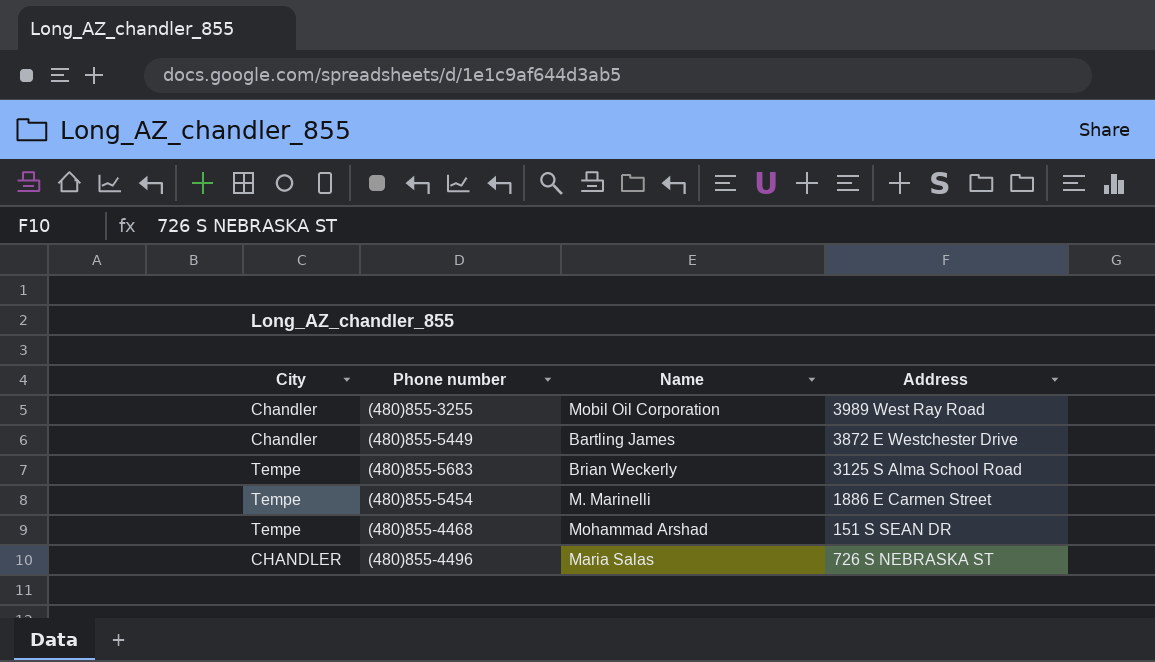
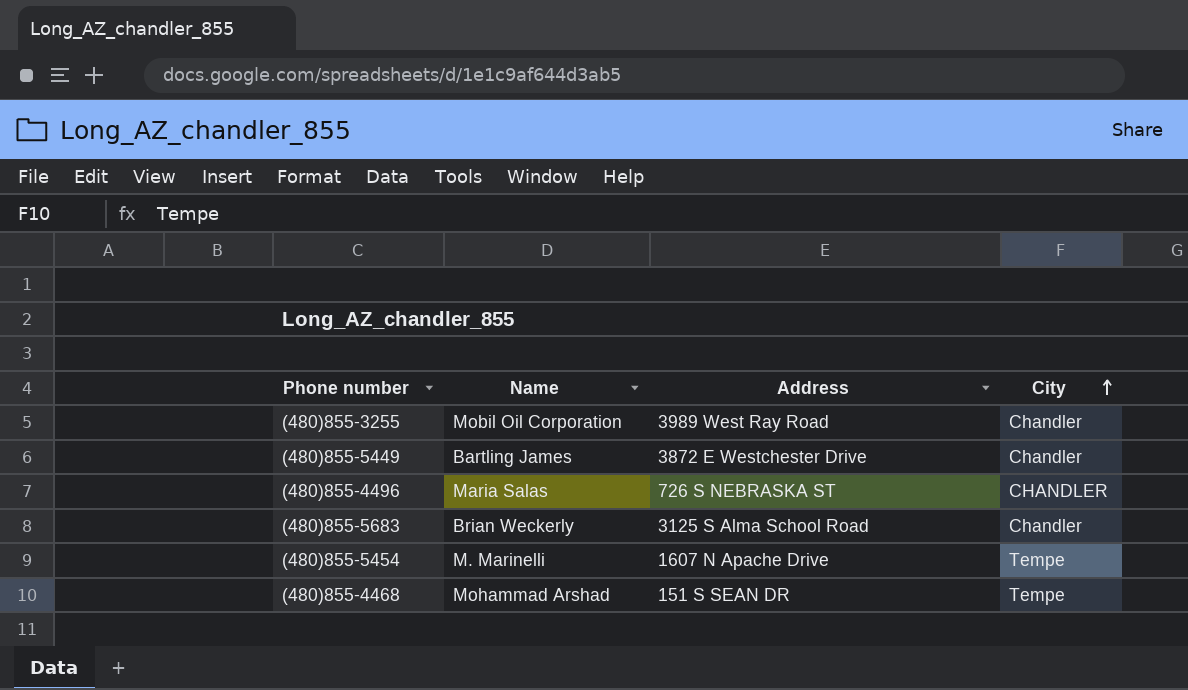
row order: none -> City ascending
column City | position: 1 -> 4
(480)855-5683 | City: Tempe -> Chandler
(480)855-5454 | Address: 1886 E Carmen Street -> 1607 N Apache Drive

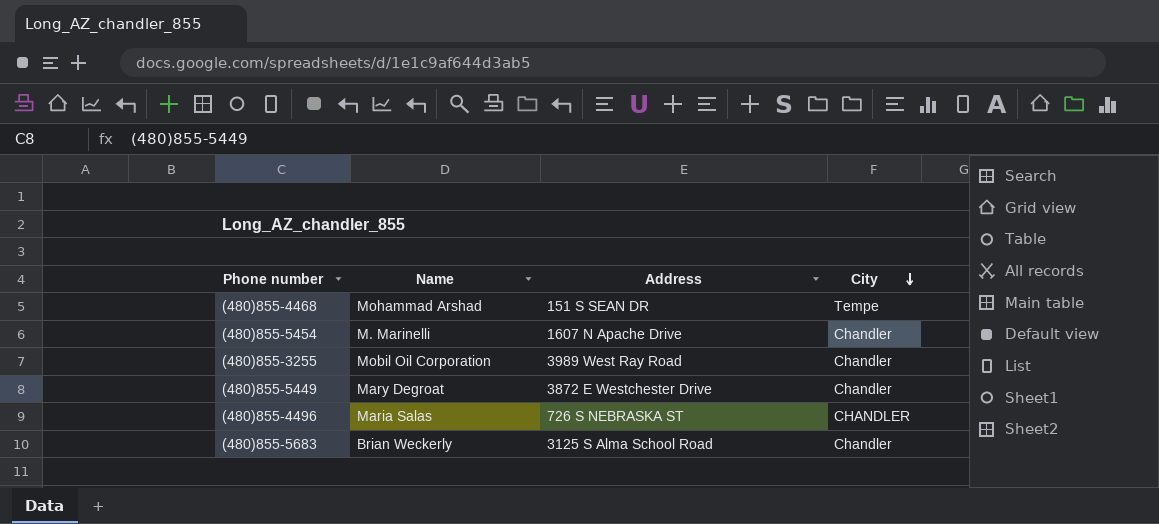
row order: City ascending -> City descending
(480)855-5454 | City: Tempe -> Chandler
(480)855-5449 | Name: Bartling James -> Mary Degroat

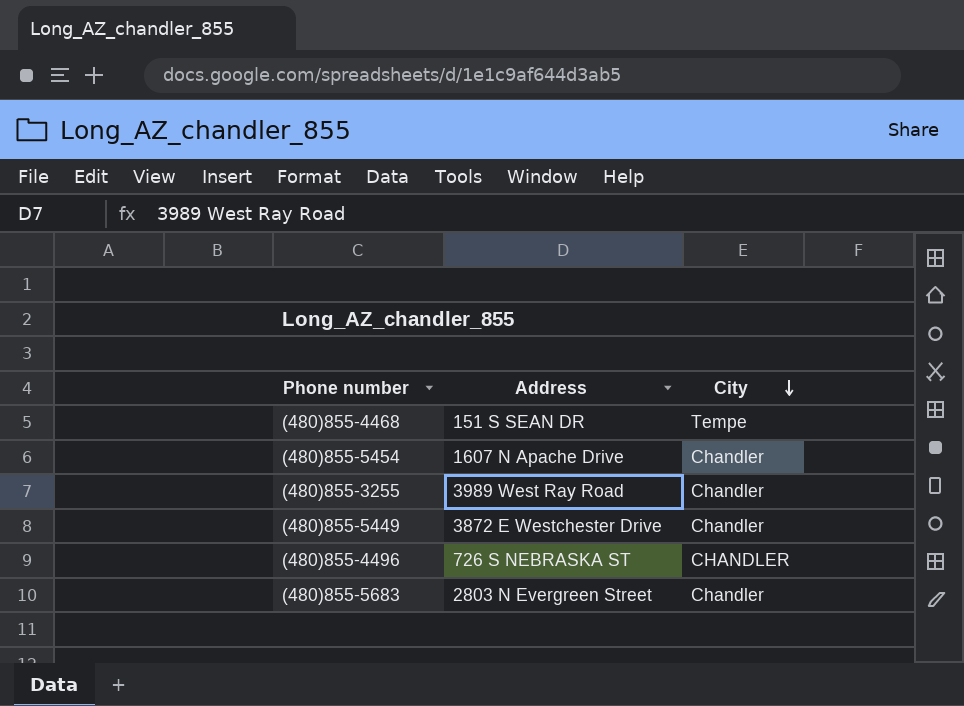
column Name | position: 2 -> none
(480)855-5683 | Address: 3125 S Alma School Road -> 2803 N Evergreen Street

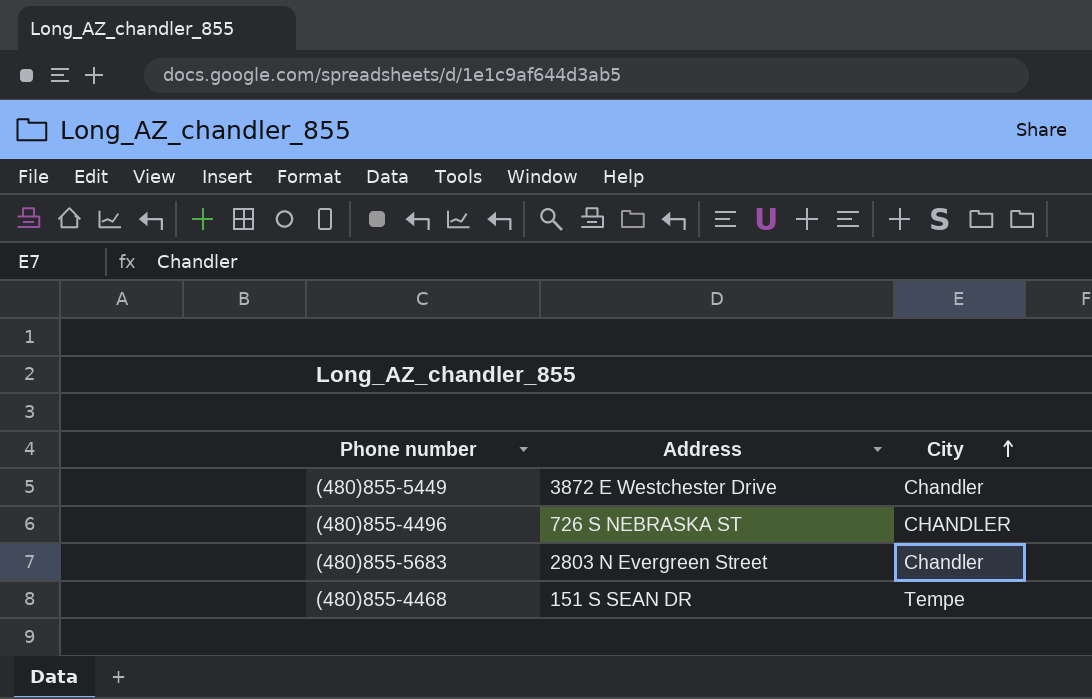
row order: City descending -> City ascending
row (480)855-5454: 1607 N Apache Drive | Chandler -> none
row (480)855-3255: 3989 West Ray Road | Chandler -> none

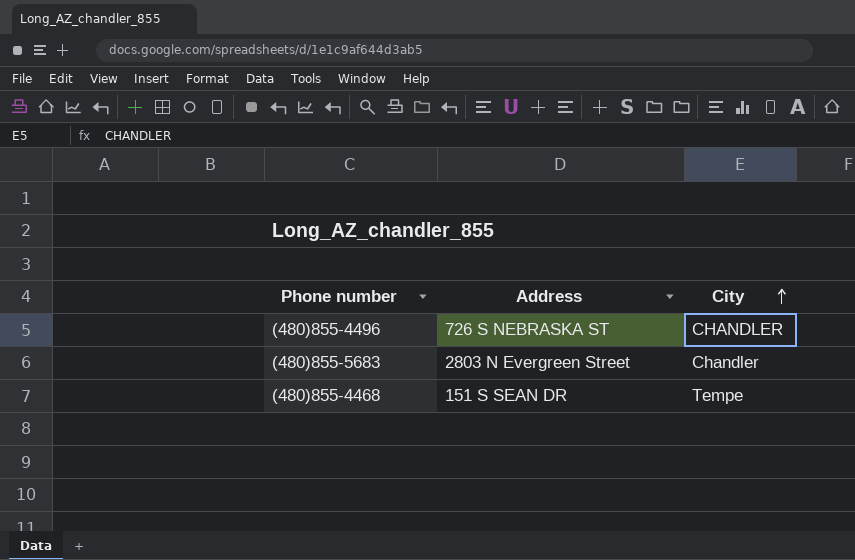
row (480)855-5449: 3872 E Westchester Drive | Chandler -> none

